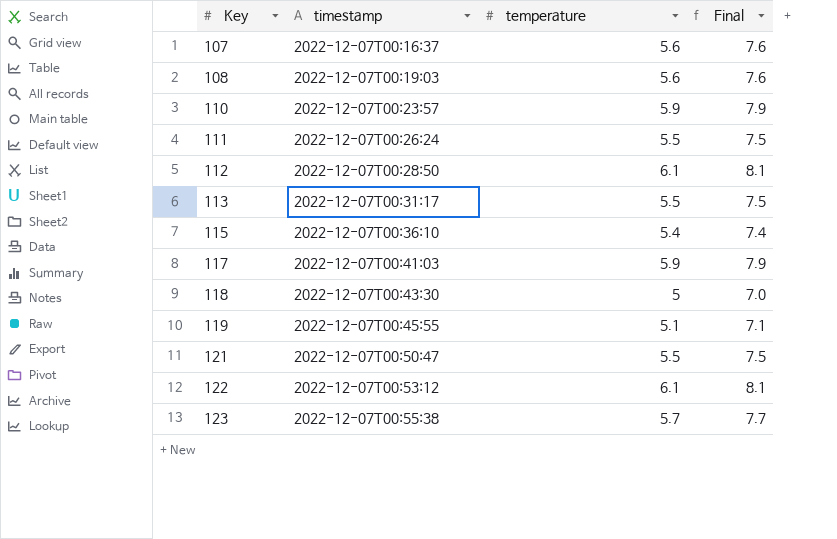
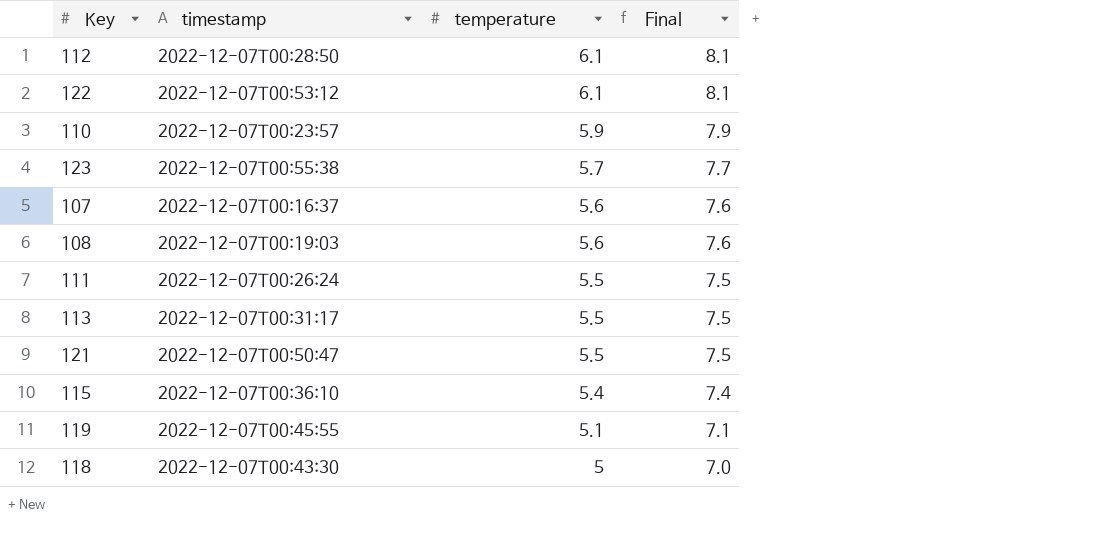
row order: Key ascending -> temperature descending
row 117: 2022-12-07T00:41:03 | 5.9 | 7.9 -> none

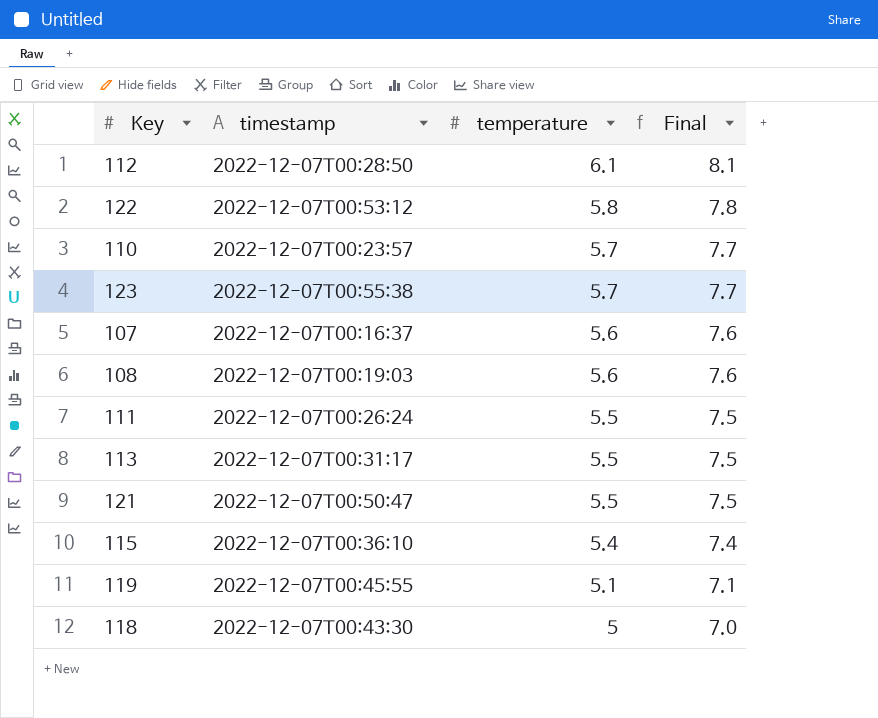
122 | temperature: 6.1 -> 5.8
122 | Final: 8.1 -> 7.8
110 | temperature: 5.9 -> 5.7
110 | Final: 7.9 -> 7.7

